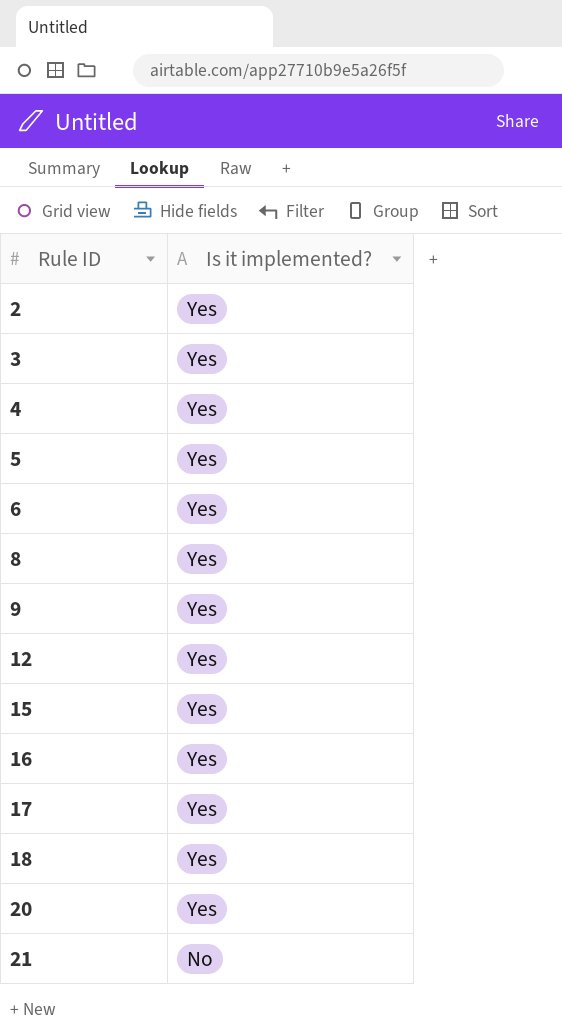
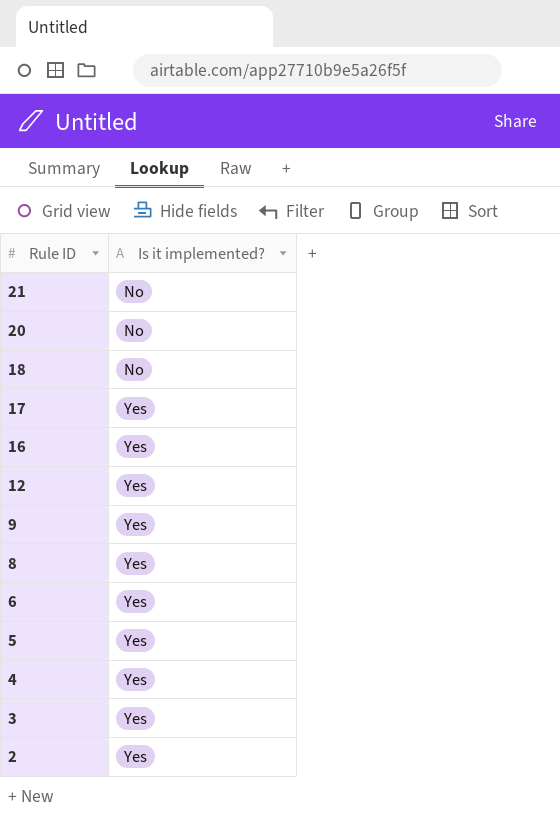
row order: Rule ID ascending -> Rule ID descending
row 15: Yes -> none
20 | Is it implemented?: Yes -> No
18 | Is it implemented?: Yes -> No

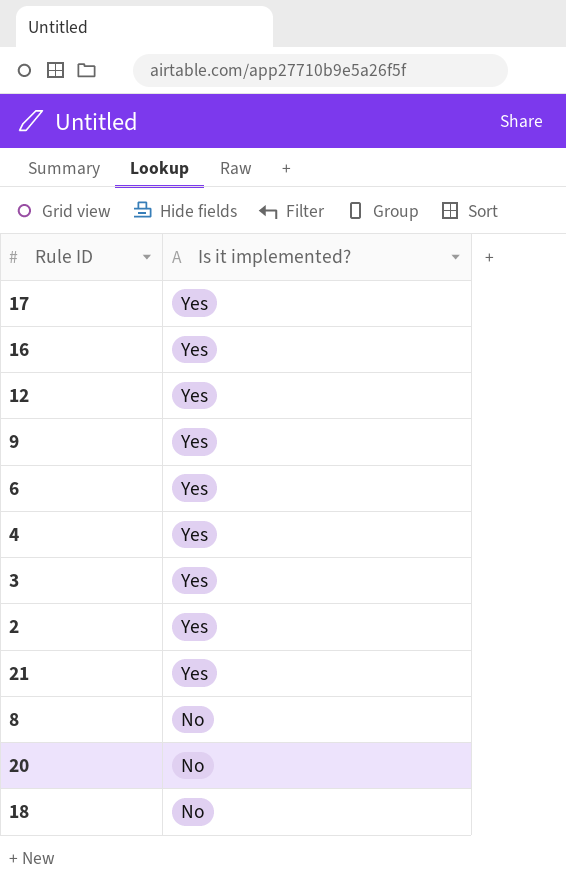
row order: Rule ID descending -> Is it implemented? descending
row 5: Yes -> none
21 | Is it implemented?: No -> Yes
8 | Is it implemented?: Yes -> No

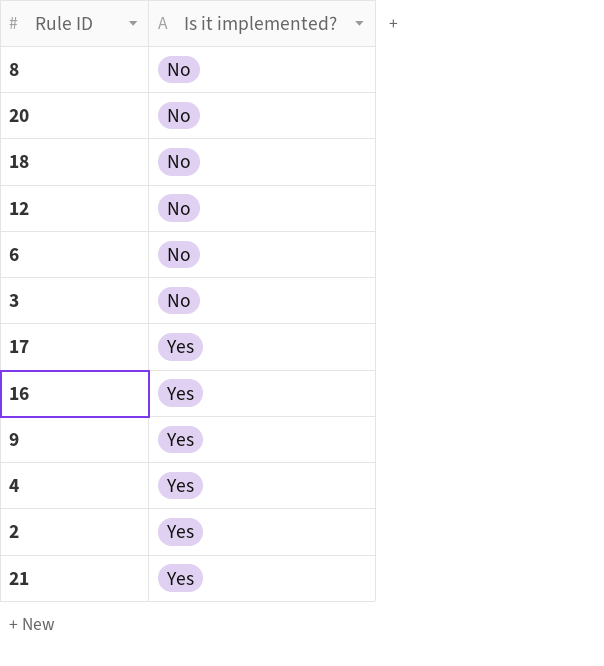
row order: Is it implemented? descending -> Is it implemented? ascending
12 | Is it implemented?: Yes -> No
6 | Is it implemented?: Yes -> No
3 | Is it implemented?: Yes -> No

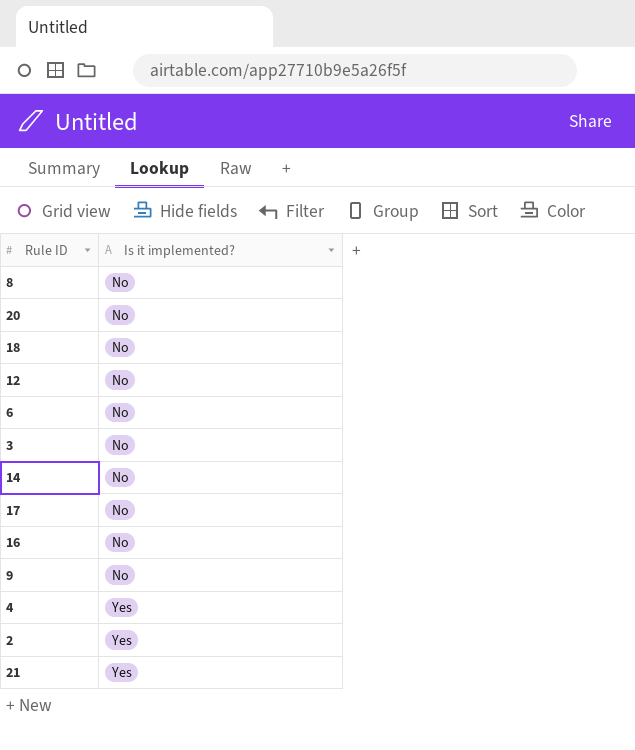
row 14: none -> No
17 | Is it implemented?: Yes -> No
16 | Is it implemented?: Yes -> No
9 | Is it implemented?: Yes -> No

